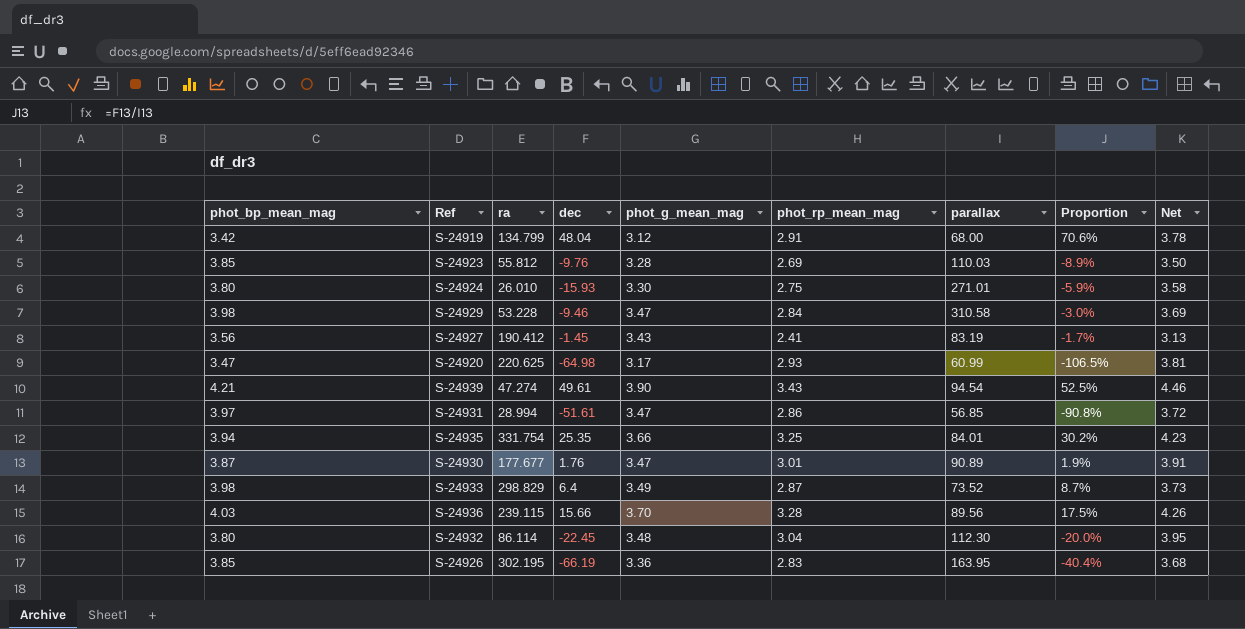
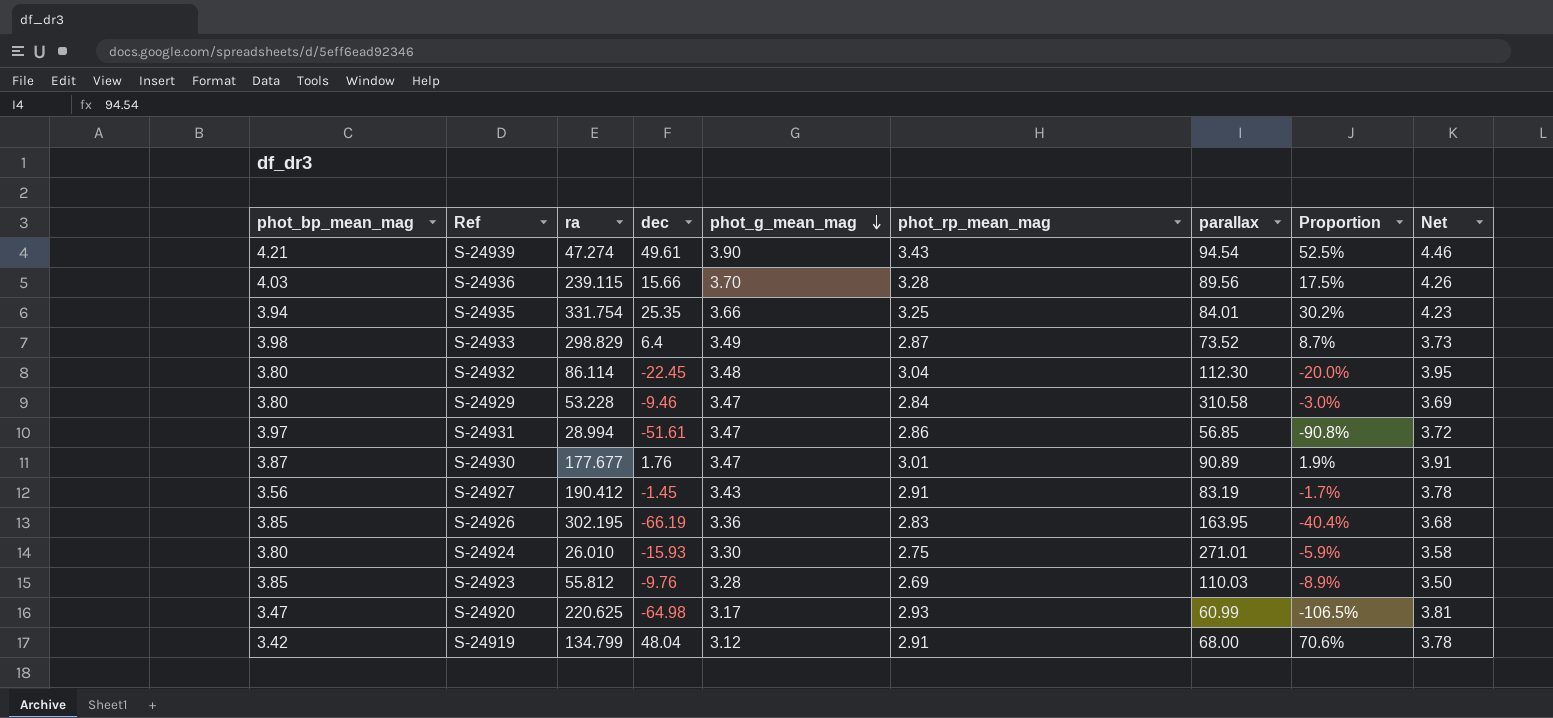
row order: none -> phot_g_mean_mag descending
S-24929 | phot_bp_mean_mag: 3.98 -> 3.80
S-24927 | phot_rp_mean_mag: 2.41 -> 2.91
S-24927 | Net: 3.13 -> 3.78

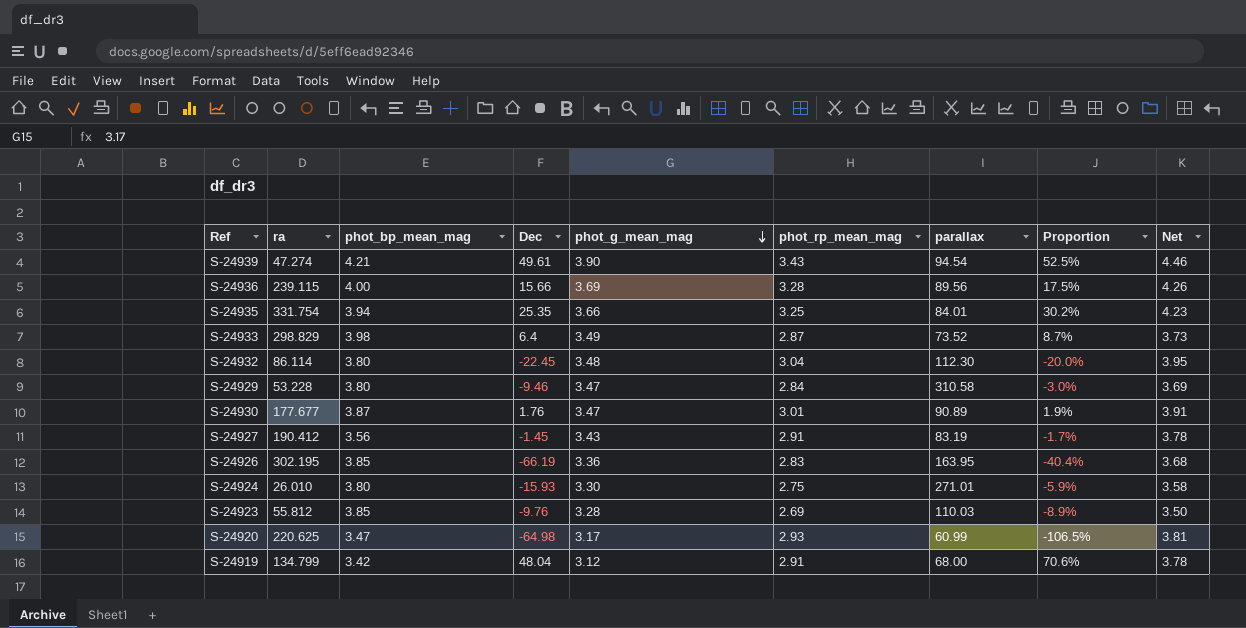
column phot_bp_mean_mag | position: 1 -> 3
column name: dec -> Dec
row S-24931: 3.97 | 28.994 | -51.61 | 3.47 | 2.86 | 56.85 | -90.8% | 3.72 -> none
S-24936 | phot_bp_mean_mag: 4.03 -> 4.00
S-24936 | phot_g_mean_mag: 3.70 -> 3.69

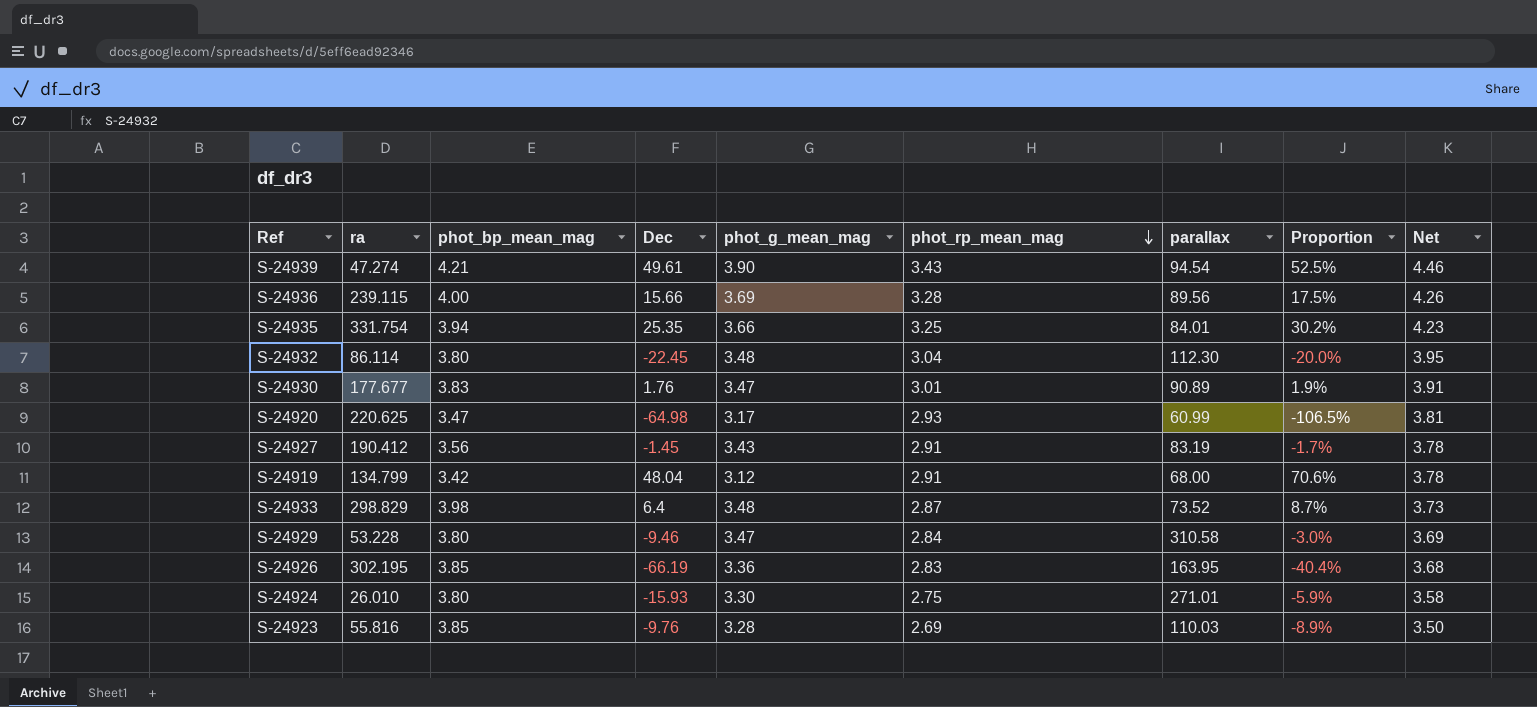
row order: phot_g_mean_mag descending -> phot_rp_mean_mag descending
S-24930 | phot_bp_mean_mag: 3.87 -> 3.83
S-24933 | phot_g_mean_mag: 3.49 -> 3.48
S-24923 | ra: 55.812 -> 55.816

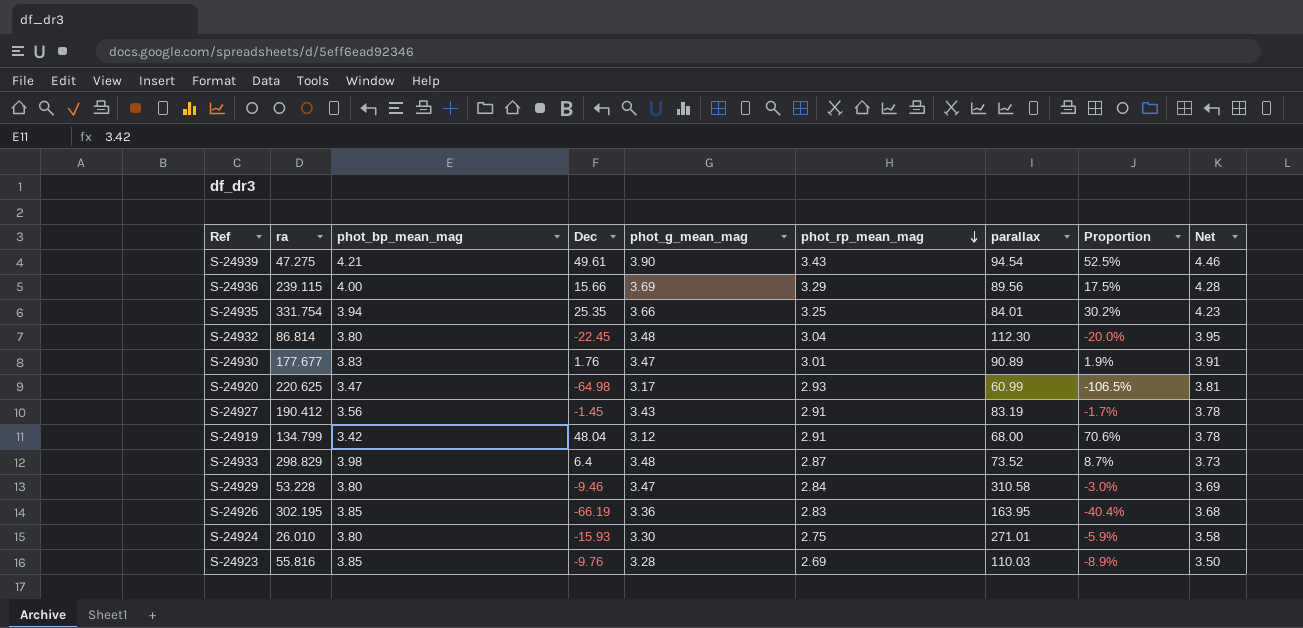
S-24939 | ra: 47.274 -> 47.275
S-24936 | phot_rp_mean_mag: 3.28 -> 3.29
S-24936 | Net: 4.26 -> 4.28
S-24932 | ra: 86.114 -> 86.814

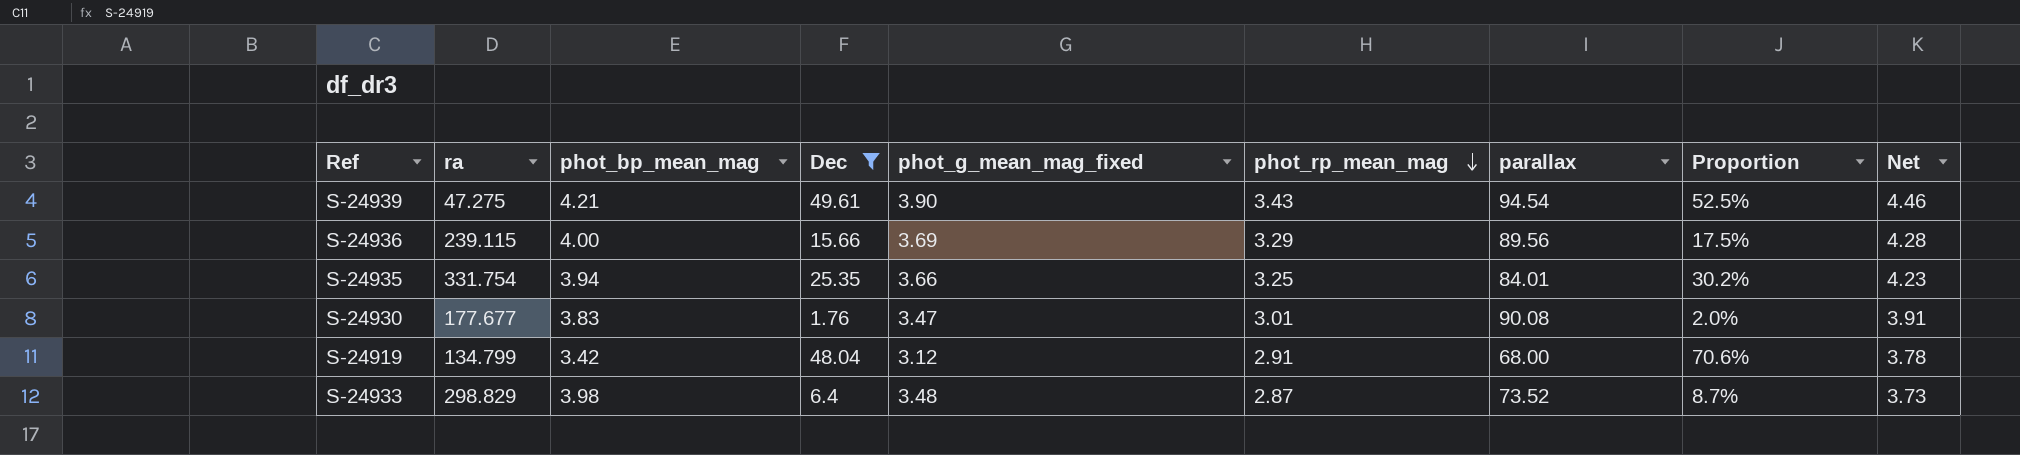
filter: none -> Dec >= 1.76
column name: phot_g_mean_mag -> phot_g_mean_mag_fixed
S-24930 | parallax: 90.89 -> 90.08
S-24930 | Proportion: 1.9% -> 2.0%

